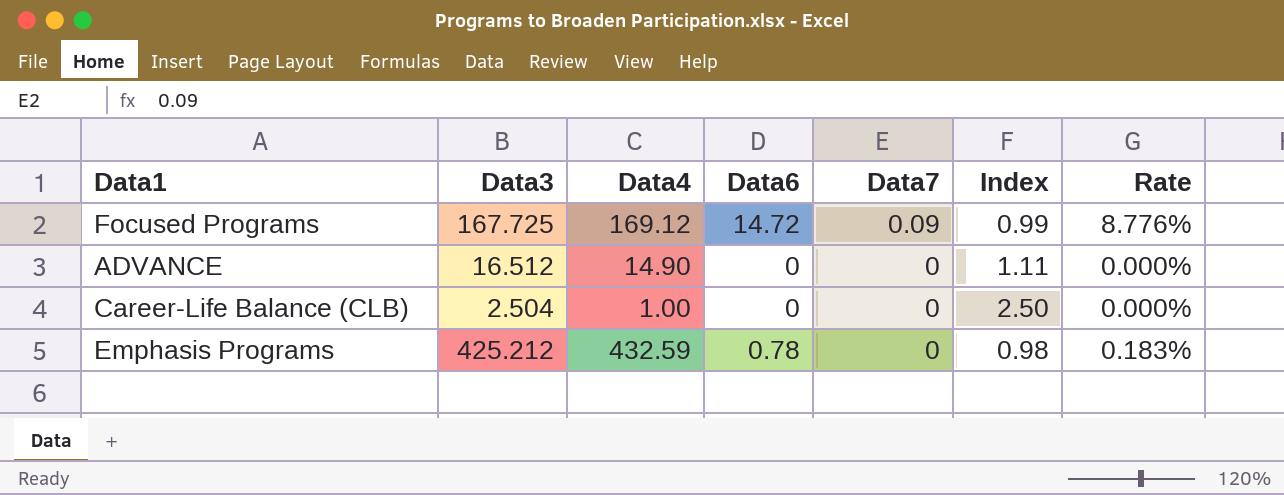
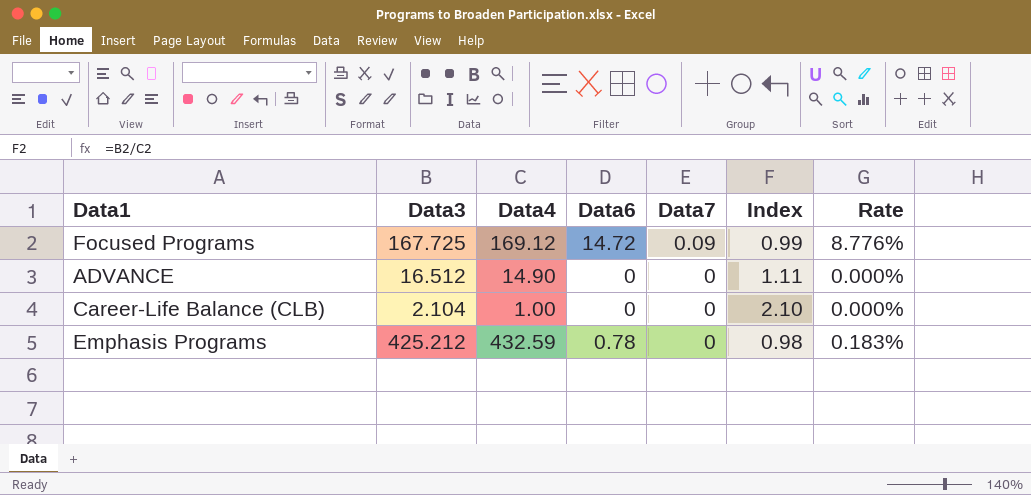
Career-Life Balance (CLB) | Data3: 2.504 -> 2.104
Career-Life Balance (CLB) | Index: 2.50 -> 2.10

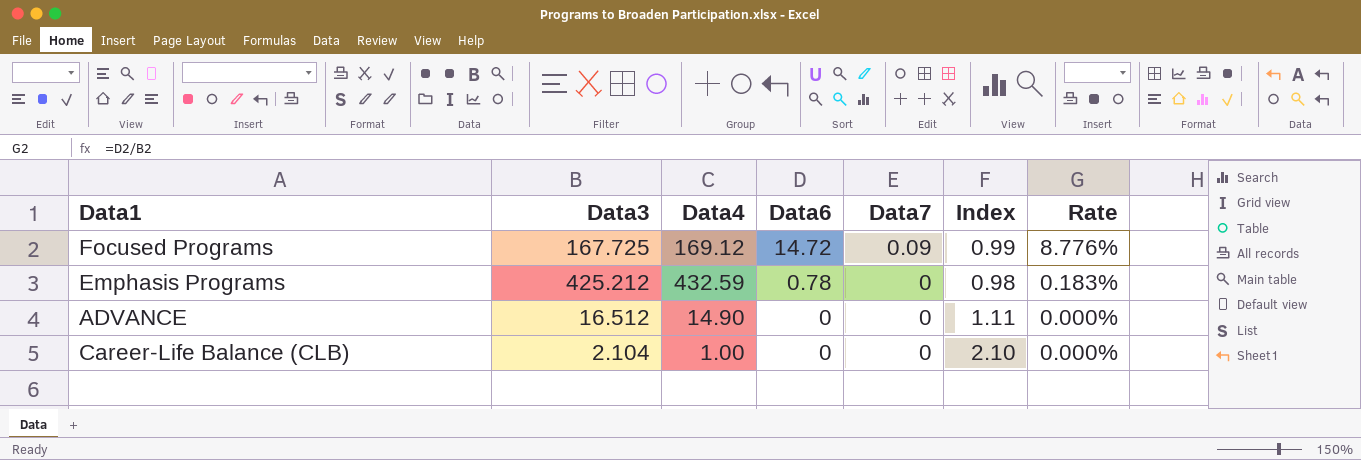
row order: Data7 descending -> Data6 descending

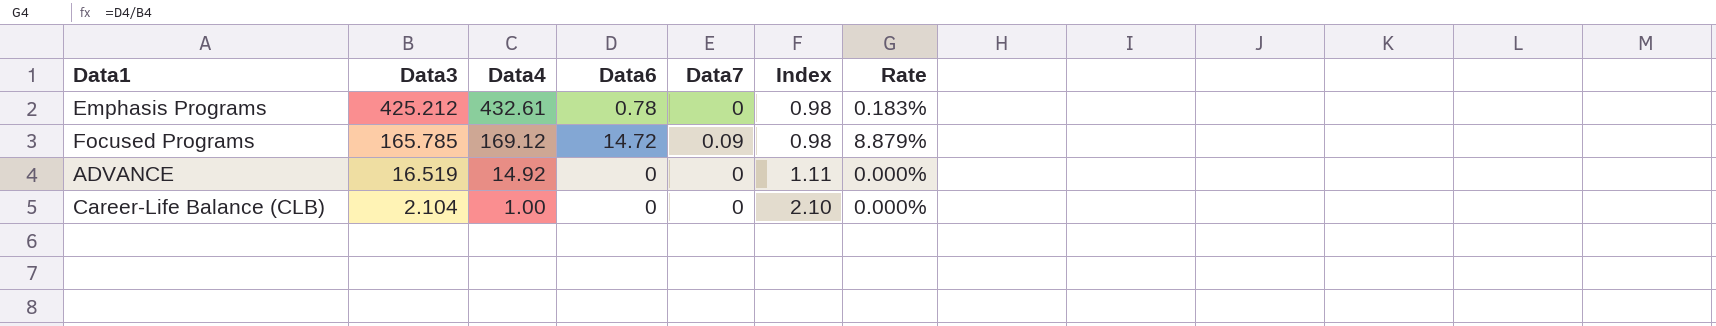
row order: Data6 descending -> Data3 descending
Emphasis Programs | Data4: 432.59 -> 432.61
Focused Programs | Data3: 167.725 -> 165.785
Focused Programs | Index: 0.99 -> 0.98
Focused Programs | Rate: 8.776% -> 8.879%
ADVANCE | Data3: 16.512 -> 16.519
ADVANCE | Data4: 14.90 -> 14.92

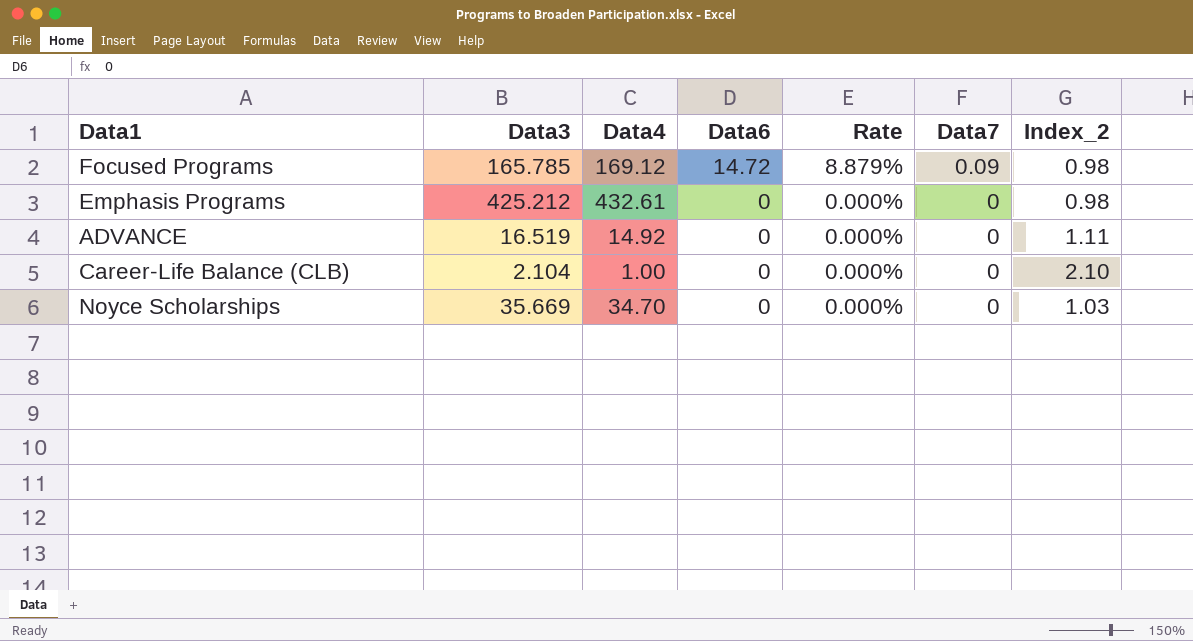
row order: Data3 descending -> Data6 descending
column Rate | position: 7 -> 5
column name: Index -> Index_2
Emphasis Programs | Data6: 0.78 -> 0
Emphasis Programs | Rate: 0.183% -> 0.000%
row Noyce Scholarships: none -> 35.669 | 34.70 | 0 | 0.000% | 0 | 1.03

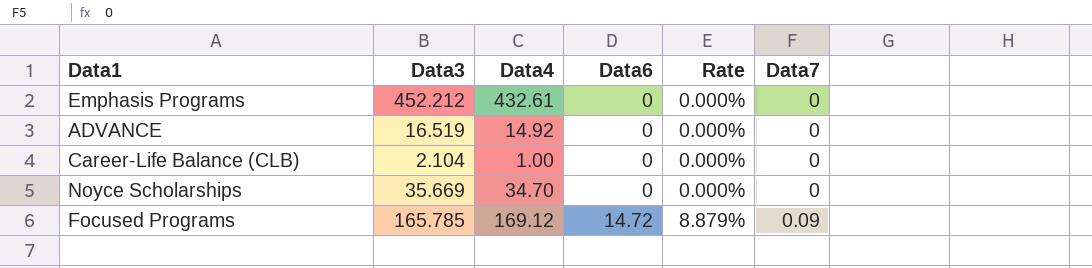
row order: Data6 descending -> Data6 ascending
column Index_2 | formula: [Data3] / [Data4] -> none
Emphasis Programs | Data3: 425.212 -> 452.212

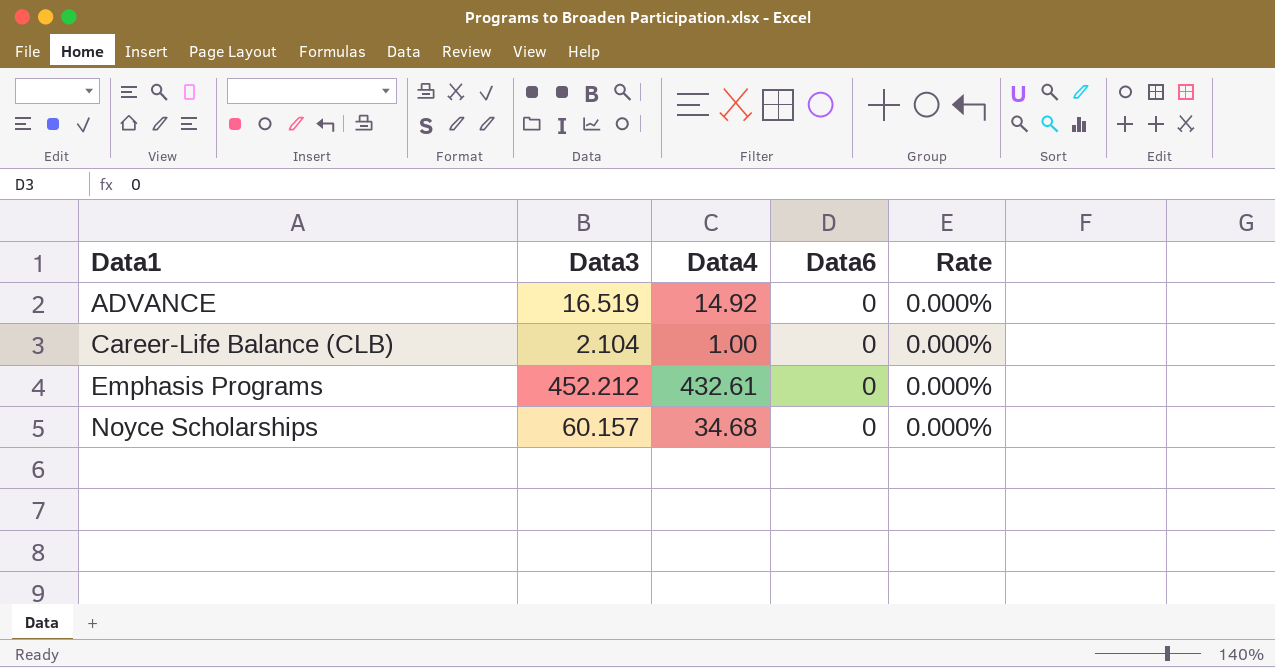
row order: Data6 ascending -> Data1 ascending
column Data7 | position: 6 -> none
row Focused Programs: 165.785 | 169.12 | 14.72 | 8.879% | 0.09 -> none
Noyce Scholarships | Data3: 35.669 -> 60.157
Noyce Scholarships | Data4: 34.70 -> 34.68

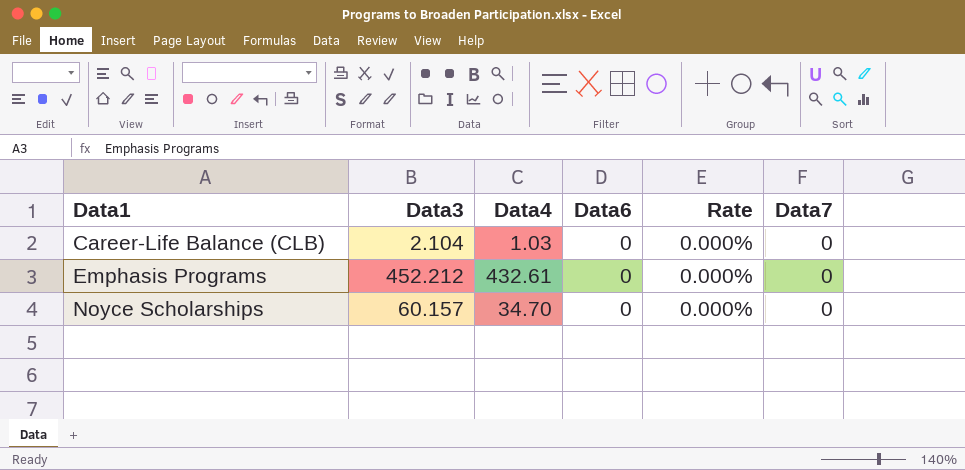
column Data7 | position: none -> 6
row ADVANCE: 16.519 | 14.92 | 0 | 0.000% -> none
Career-Life Balance (CLB) | Data4: 1.00 -> 1.03
Noyce Scholarships | Data4: 34.68 -> 34.70

